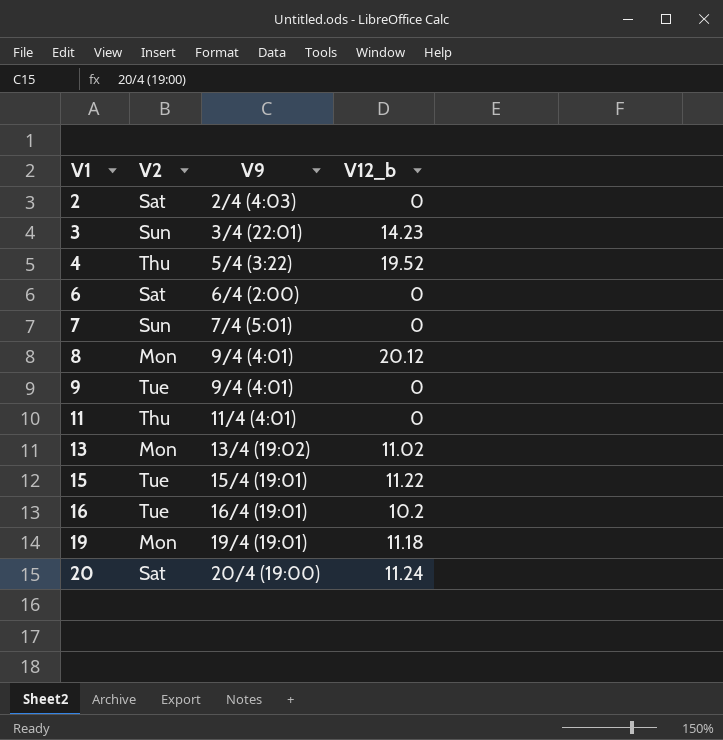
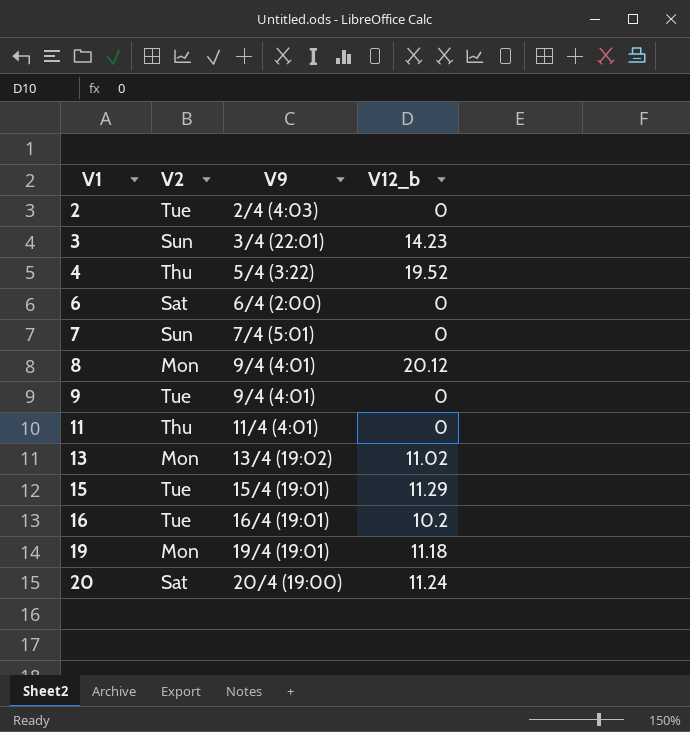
2 | V2: Sat -> Tue
15 | V12_b: 11.22 -> 11.29

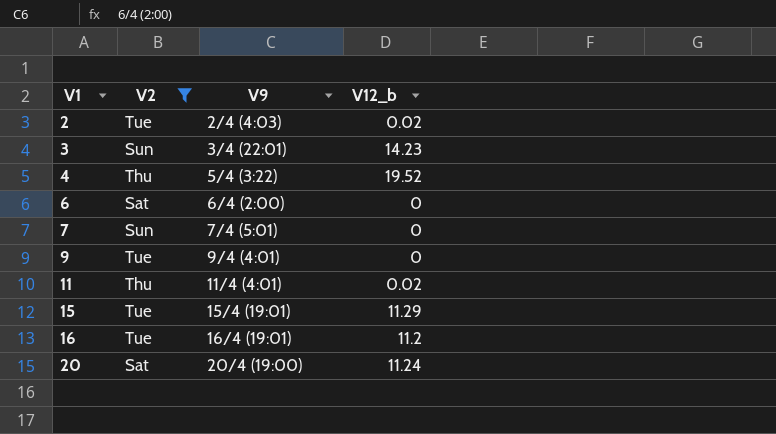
filter: none -> V2 != Mon
2 | V12_b: 0 -> 0.02
11 | V12_b: 0 -> 0.02
16 | V12_b: 10.2 -> 11.2

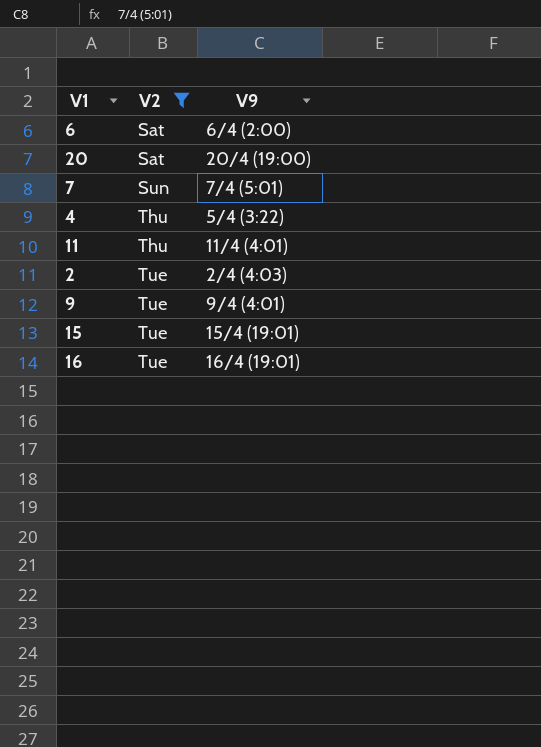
row order: V1 ascending -> V2 ascending
column V12_b | position: 4 -> none
row 3: Sun | 3/4 (22:01) | 14.23 -> none

